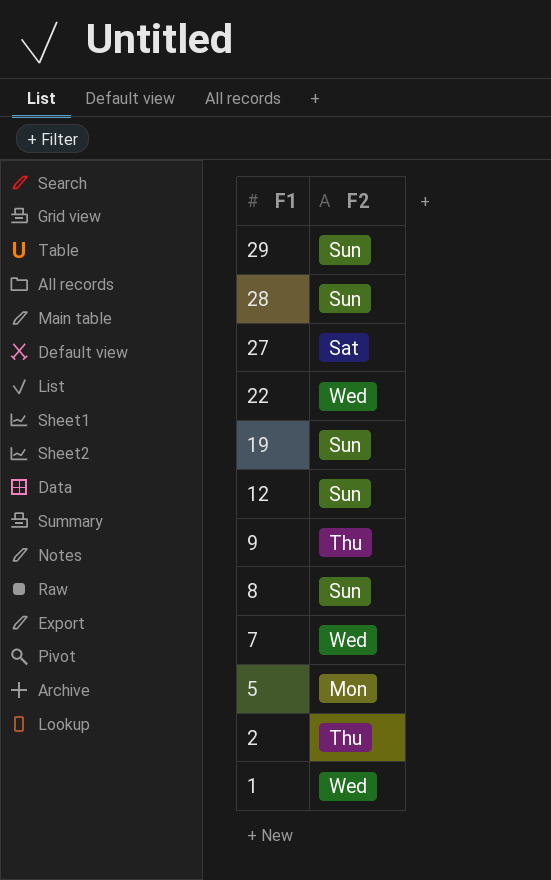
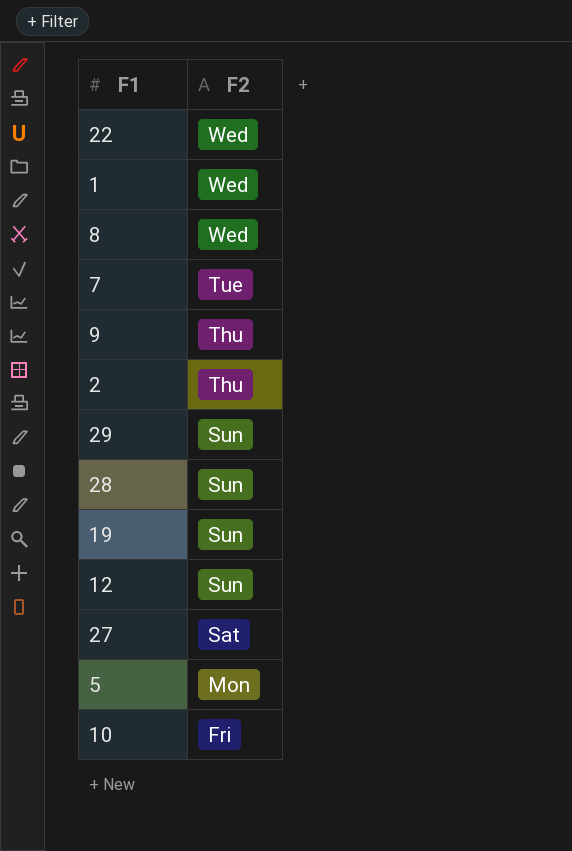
row order: F1 descending -> F2 descending
8 | F2: Sun -> Wed
7 | F2: Wed -> Tue
row 10: none -> Fri

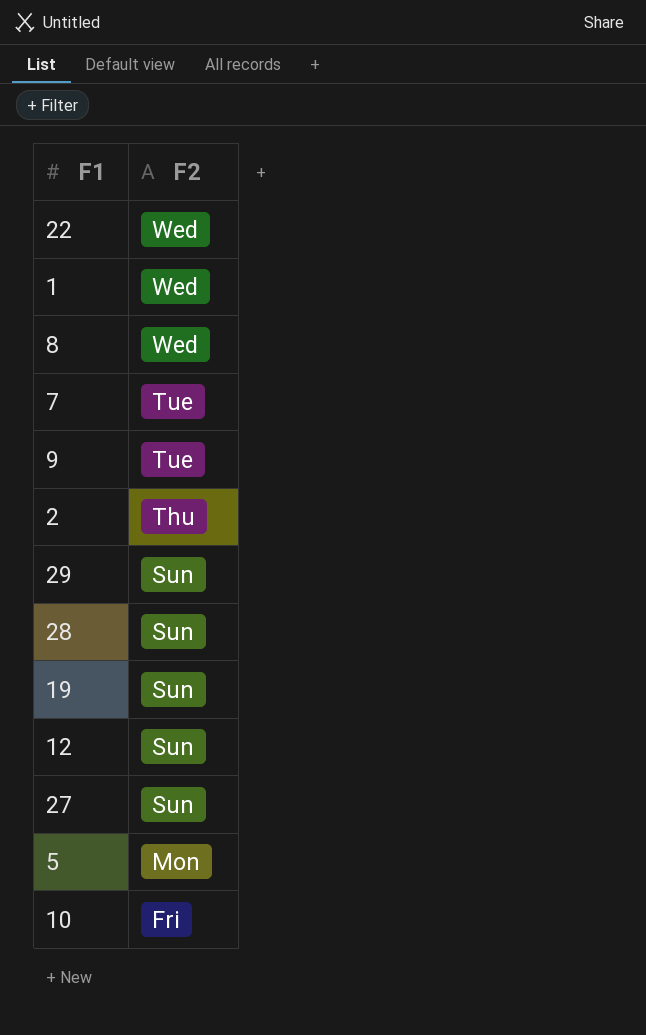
9 | F2: Thu -> Tue
27 | F2: Sat -> Sun

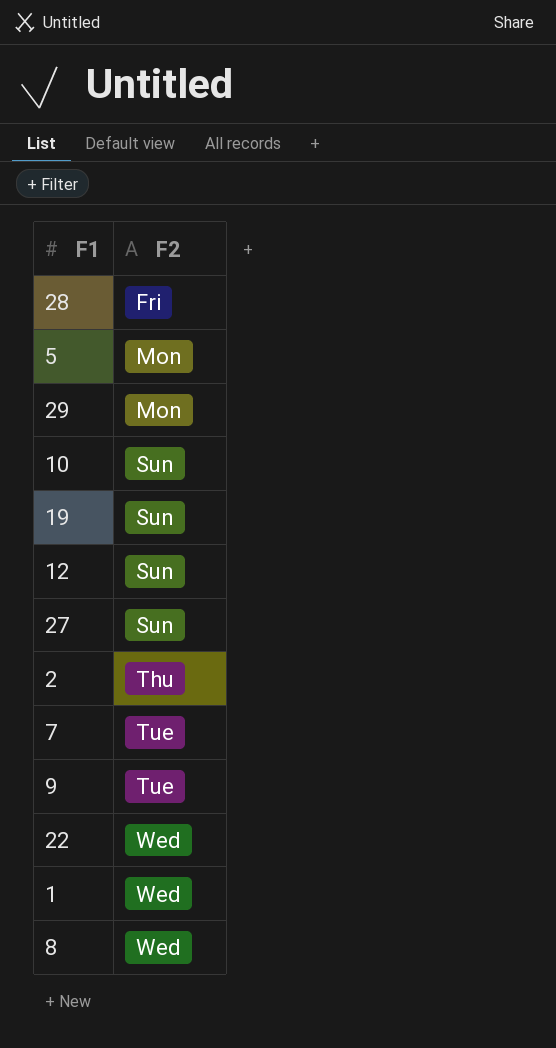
row order: F2 descending -> F2 ascending
28 | F2: Sun -> Fri
29 | F2: Sun -> Mon
10 | F2: Fri -> Sun

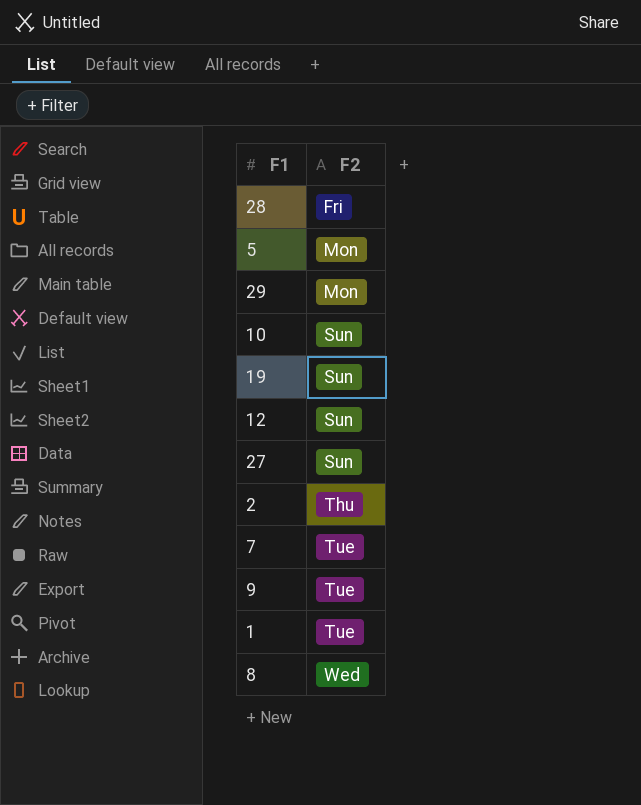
row 22: Wed -> none
1 | F2: Wed -> Tue

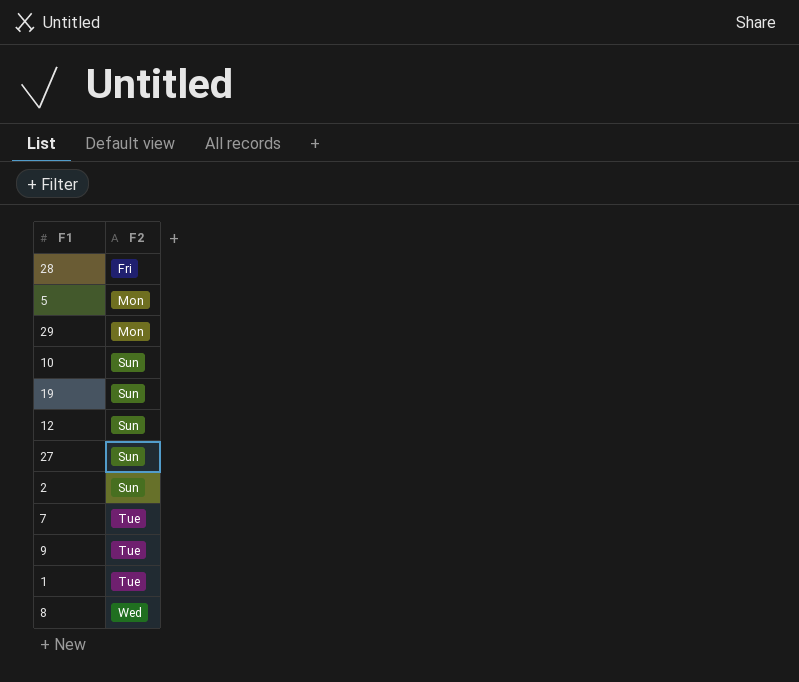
2 | F2: Thu -> Sun

